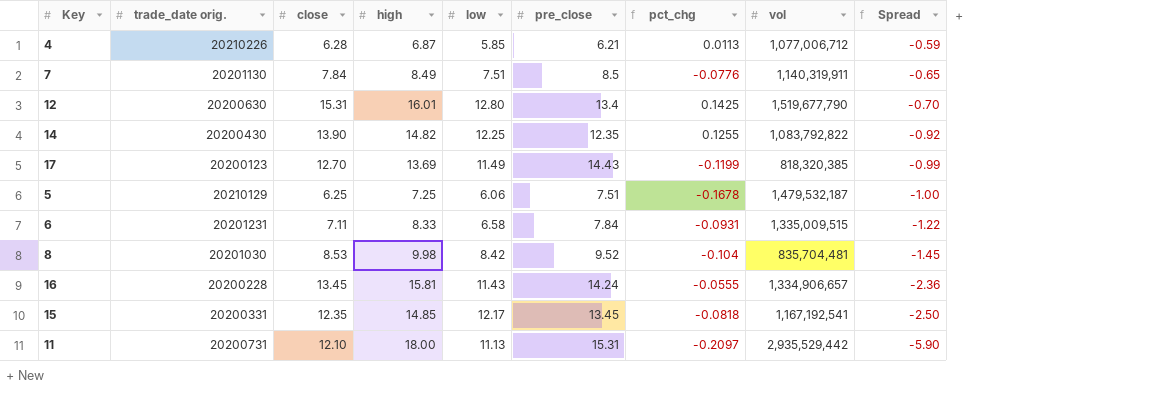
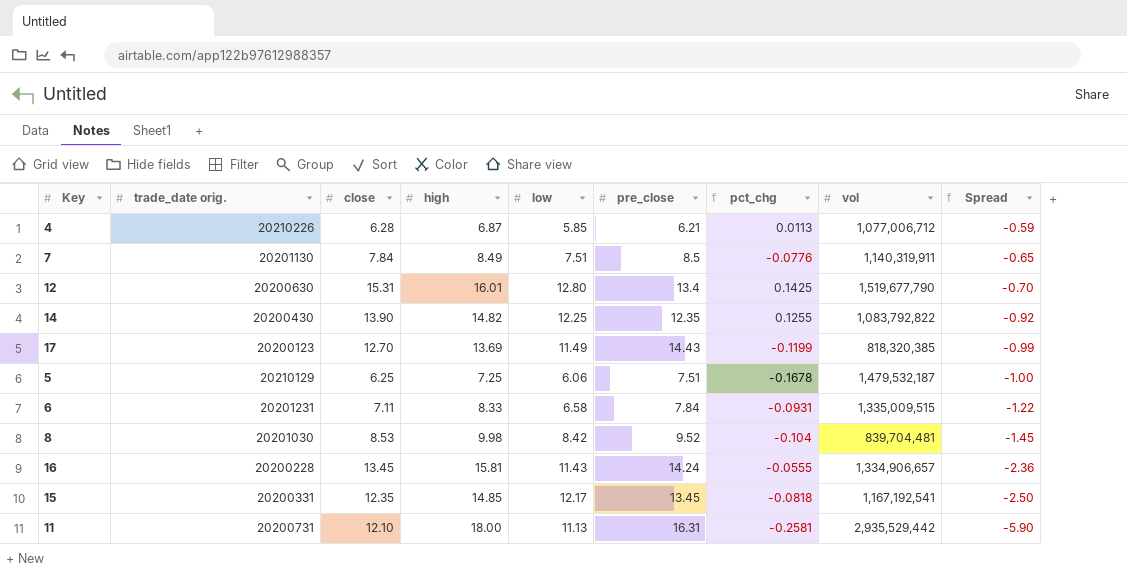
8 | vol: 835,704,481 -> 839,704,481
11 | pre_close: 15.31 -> 16.31
11 | pct_chg: -0.2097 -> -0.2581

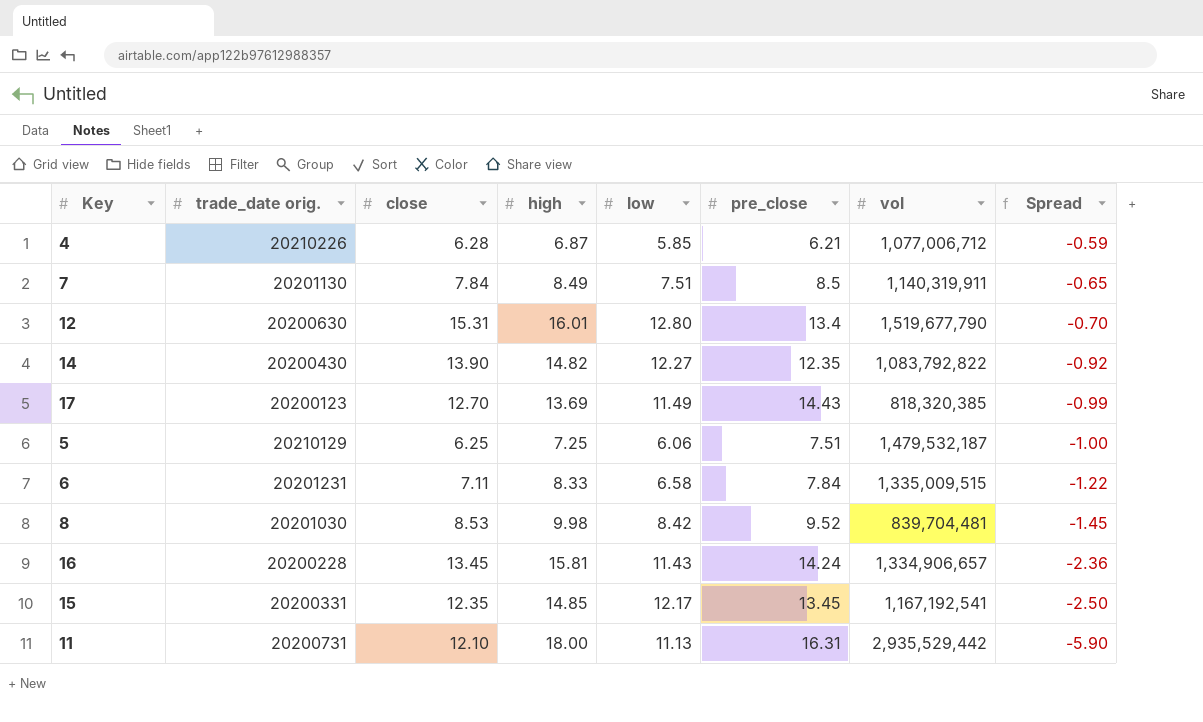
column pct_chg | formula: ([close] - [pre_close]) / [pre_close] -> none
14 | low: 12.25 -> 12.27

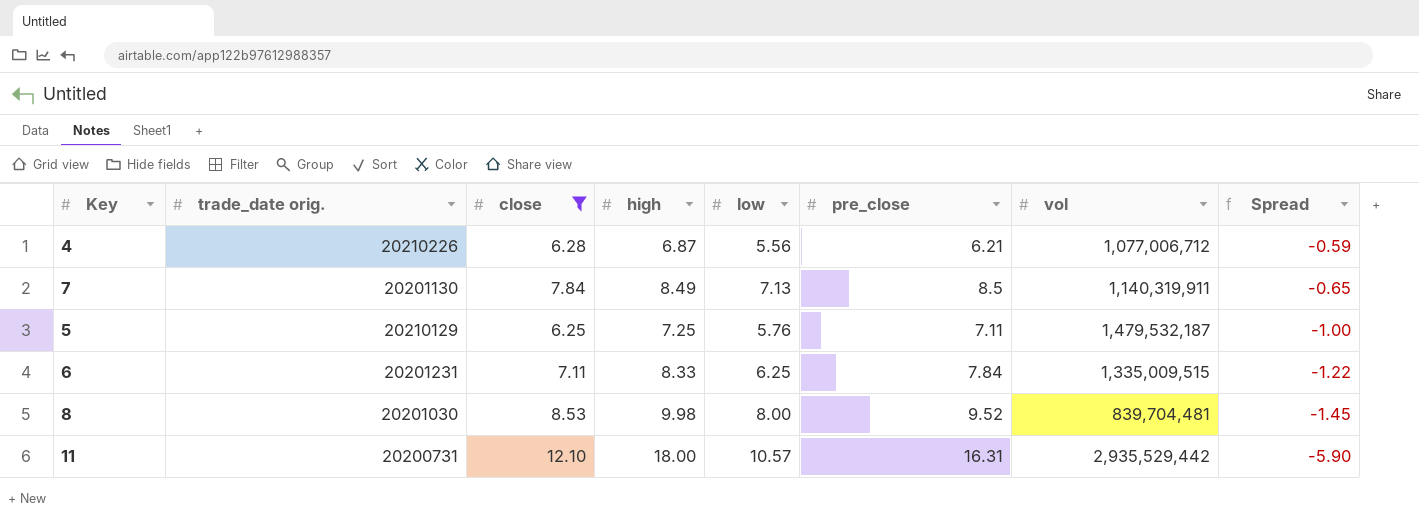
filter: none -> close <= 12.10
4 | low: 5.85 -> 5.56
7 | low: 7.51 -> 7.13
5 | low: 6.06 -> 5.76
5 | pre_close: 7.51 -> 7.11
6 | low: 6.58 -> 6.25
8 | low: 8.42 -> 8.00
11 | low: 11.13 -> 10.57

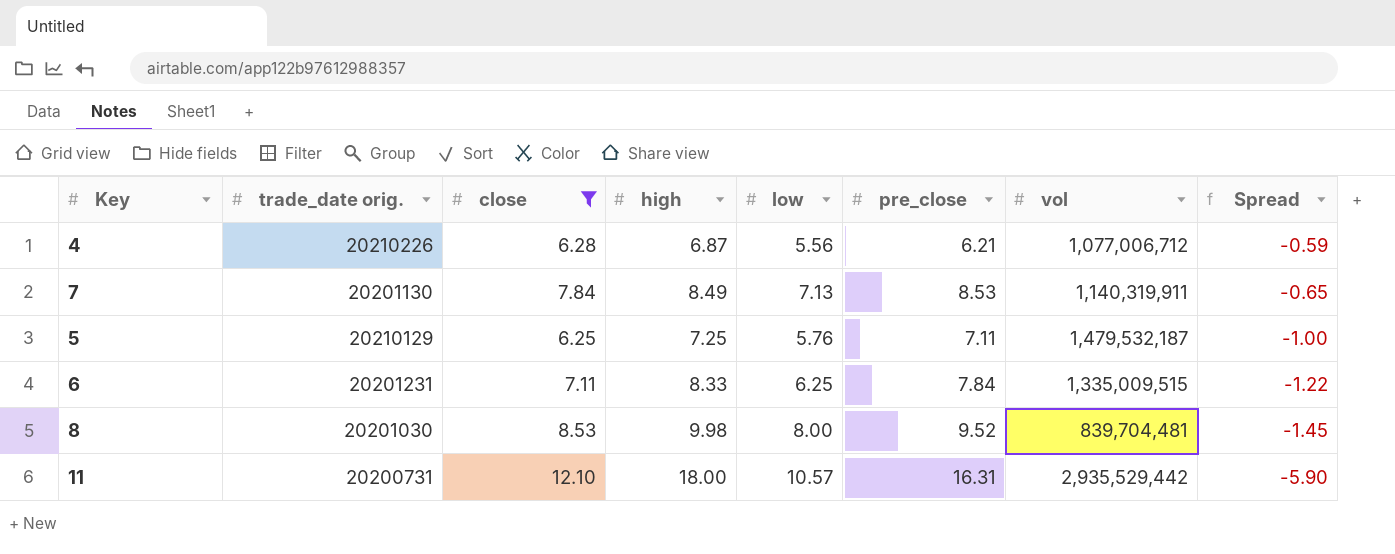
7 | pre_close: 8.5 -> 8.53

